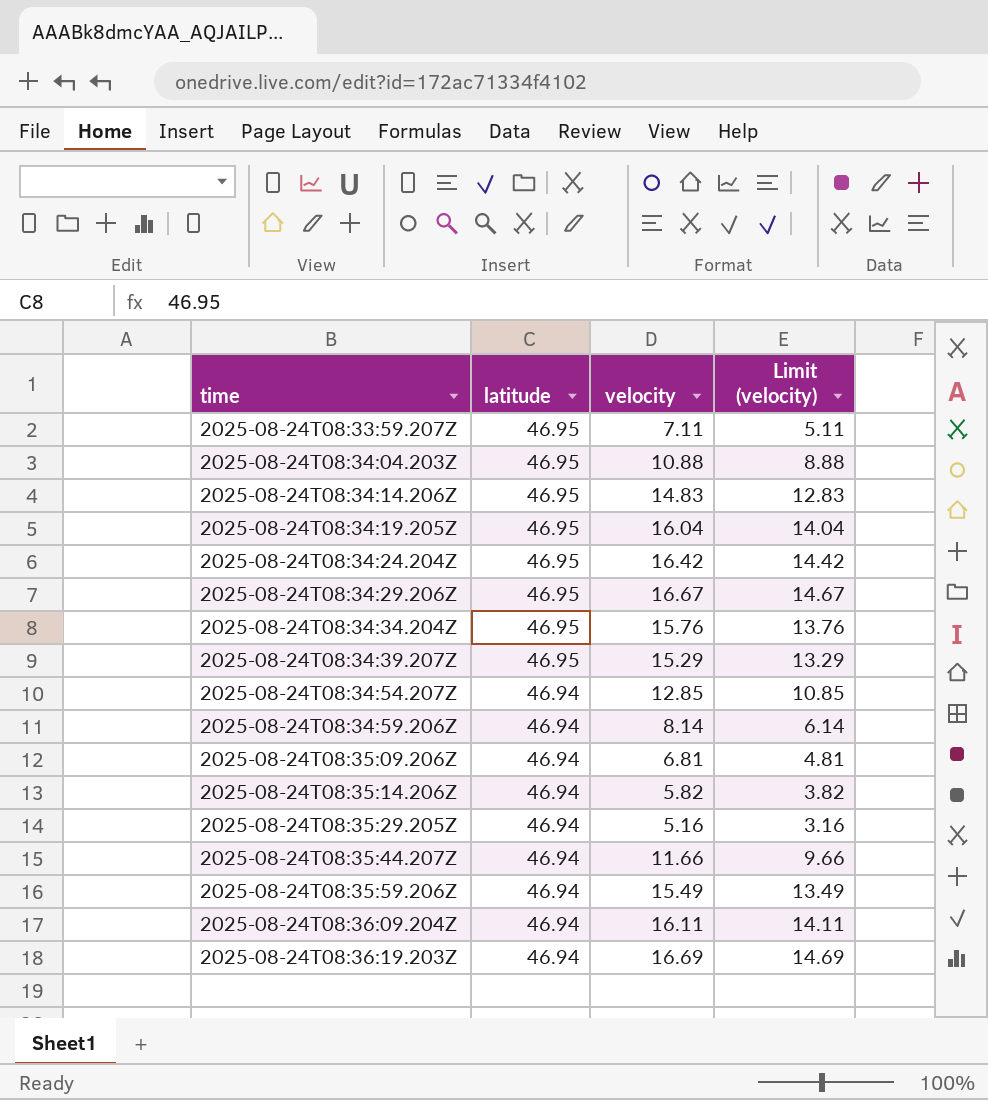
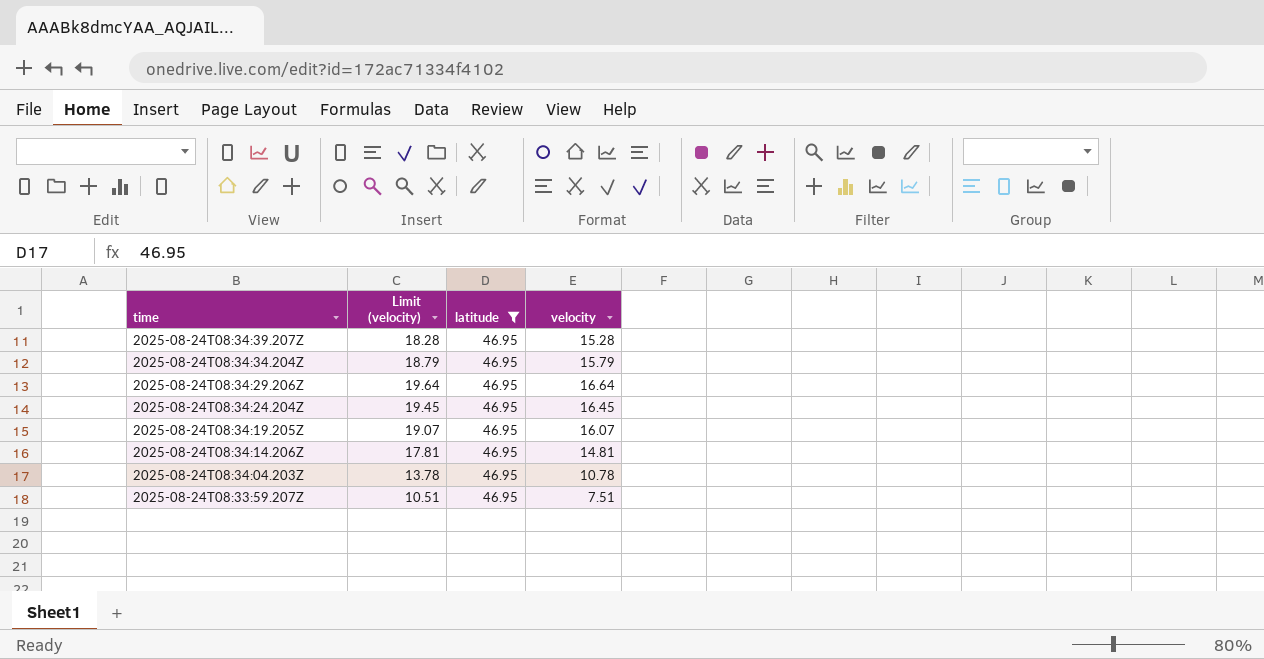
filter: none -> latitude = 46.95
row order: time ascending -> time descending
column Limit (velocity) | formula: [velocity] - 2 -> [velocity] + 3
column Limit (velocity) | position: 4 -> 2
2025-08-24T08:34:39.207Z | velocity: 15.29 -> 15.28
2025-08-24T08:34:34.204Z | velocity: 15.76 -> 15.79
2025-08-24T08:34:29.206Z | velocity: 16.67 -> 16.64
2025-08-24T08:34:24.204Z | velocity: 16.42 -> 16.45
2025-08-24T08:34:19.205Z | velocity: 16.04 -> 16.07
2025-08-24T08:34:14.206Z | velocity: 14.83 -> 14.81
2025-08-24T08:34:04.203Z | velocity: 10.88 -> 10.78
2025-08-24T08:33:59.207Z | velocity: 7.11 -> 7.51

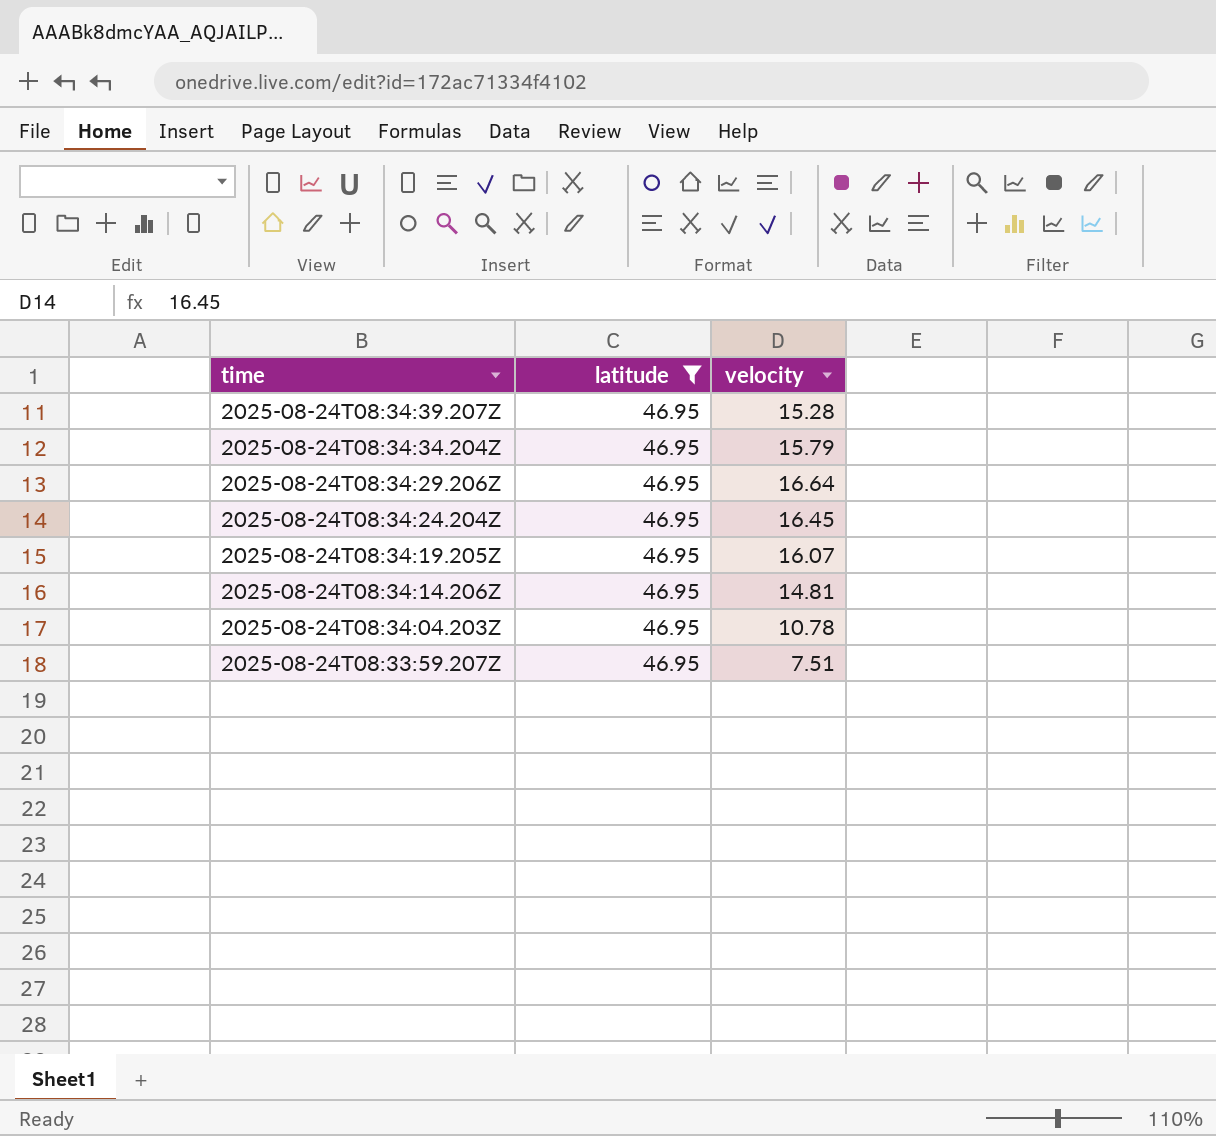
column Limit (velocity) | formula: [velocity] + 3 -> none

